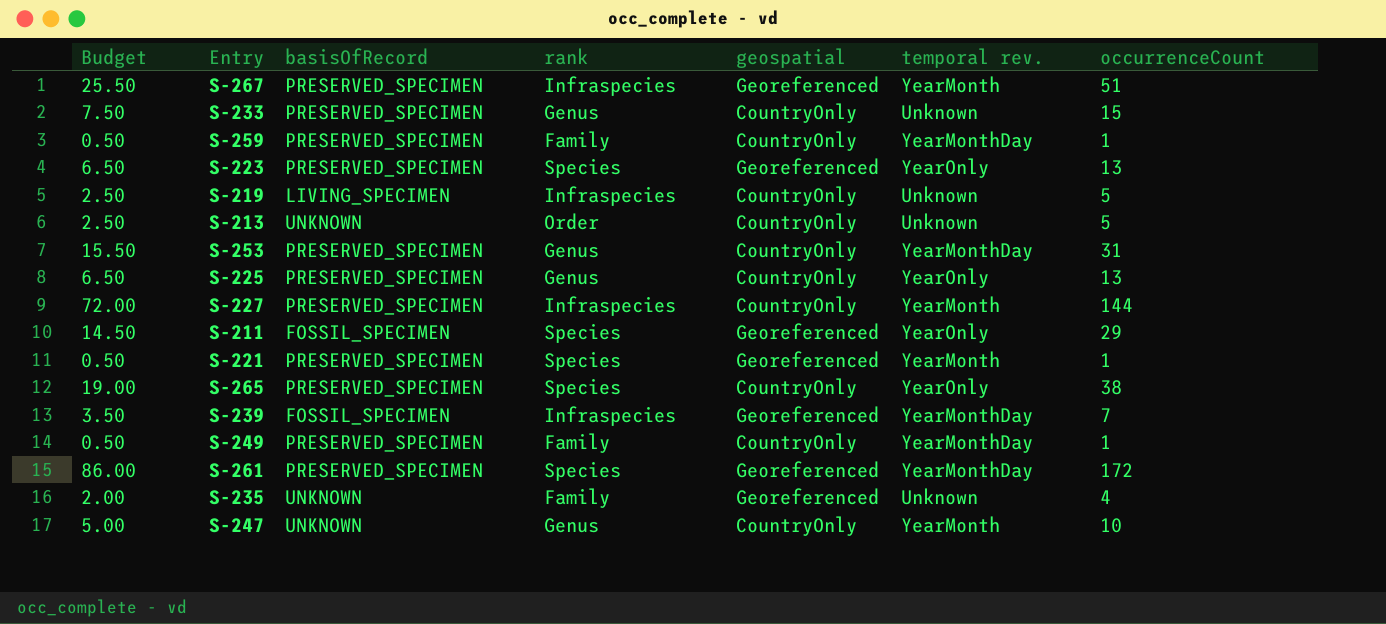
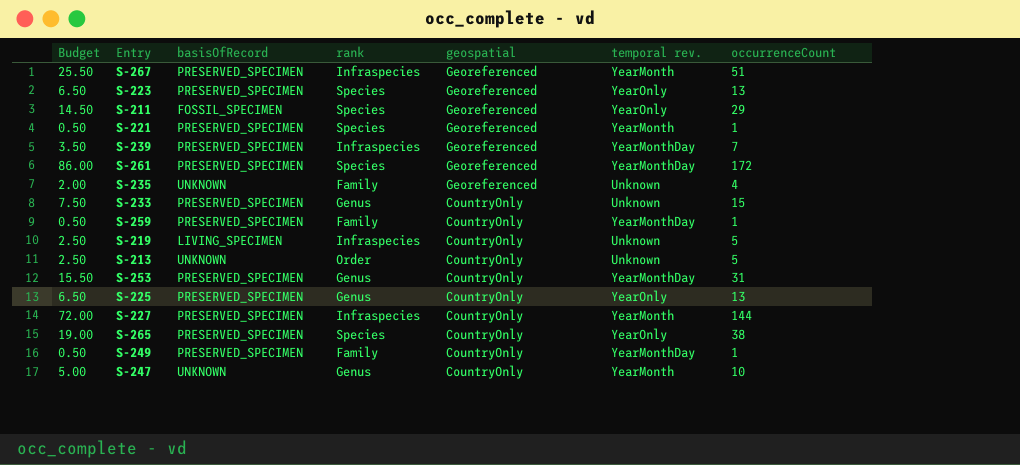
row order: none -> geospatial descending
S-239 | basisOfRecord: FOSSIL_SPECIMEN -> PRESERVED_SPECIMEN

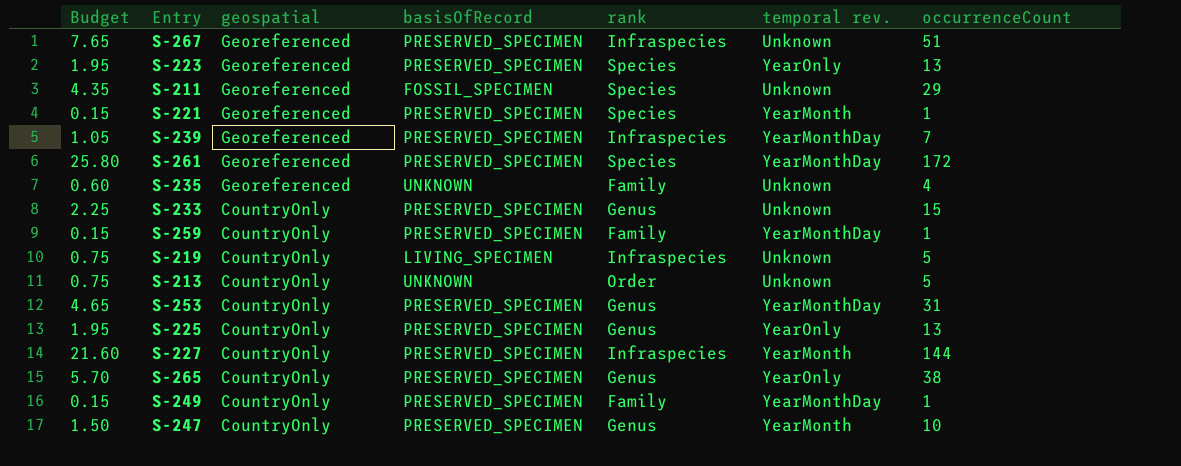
column Budget | formula: [occurrenceCount] * 0.5 -> [occurrenceCount] * 0.15
column geospatial | position: 5 -> 3
S-267 | temporal rev.: YearMonth -> Unknown
S-211 | temporal rev.: YearOnly -> Unknown
S-265 | rank: Species -> Genus
S-247 | basisOfRecord: UNKNOWN -> PRESERVED_SPECIMEN

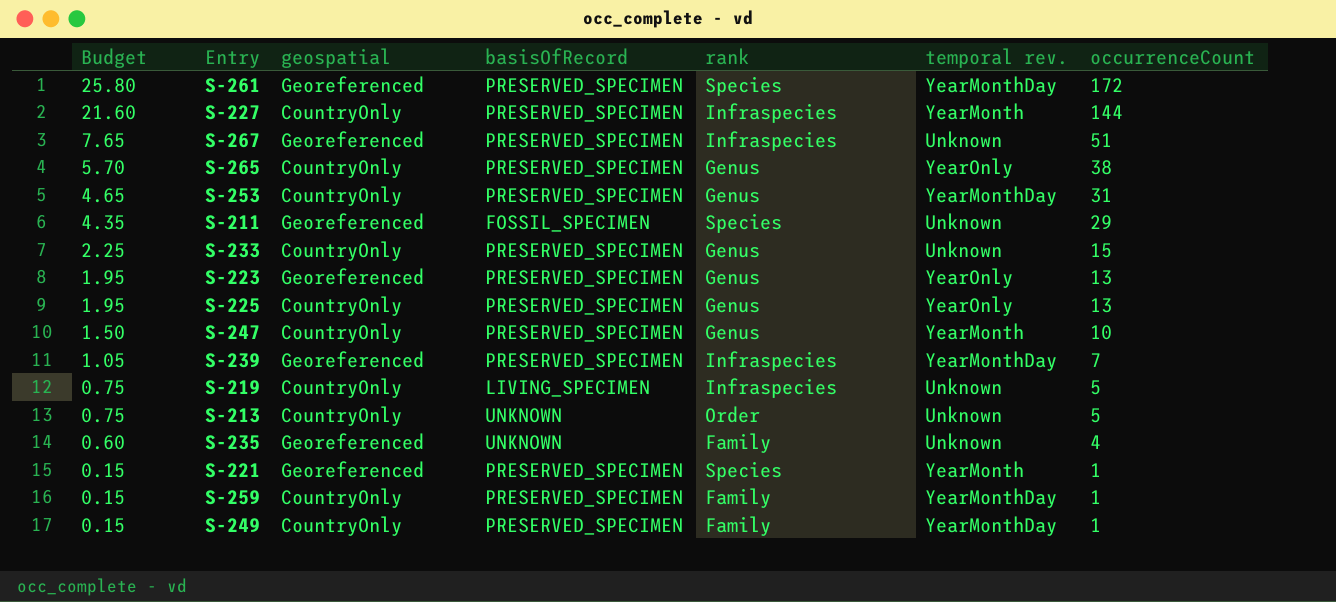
row order: geospatial descending -> Budget descending
S-223 | rank: Species -> Genus

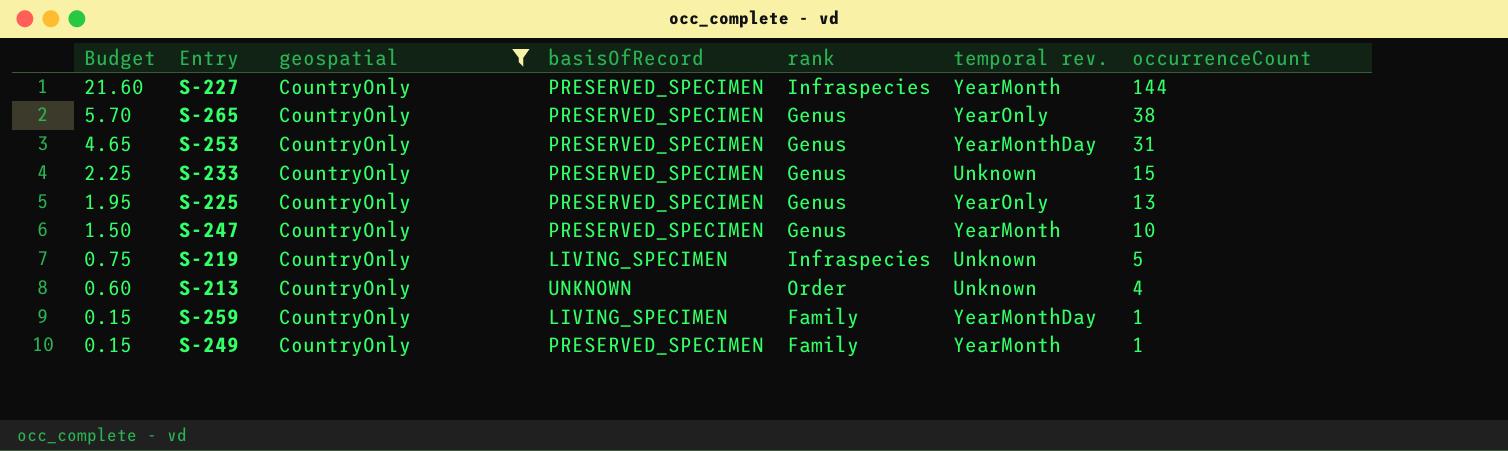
filter: none -> geospatial = CountryOnly
S-213 | Budget: 0.75 -> 0.60
S-213 | occurrenceCount: 5 -> 4
S-259 | basisOfRecord: PRESERVED_SPECIMEN -> LIVING_SPECIMEN
S-249 | temporal rev.: YearMonthDay -> YearMonth

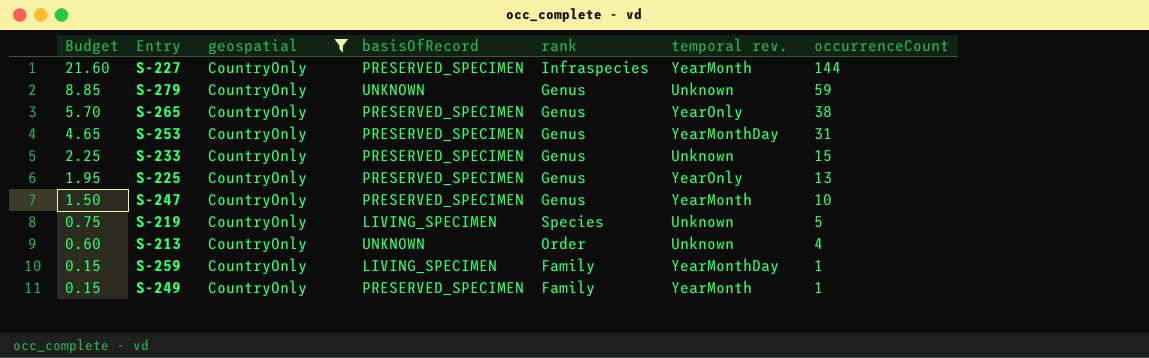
row S-279: none -> 8.85 | CountryOnly | UNKNOWN | Genus | Unknown | 59
S-219 | rank: Infraspecies -> Species

